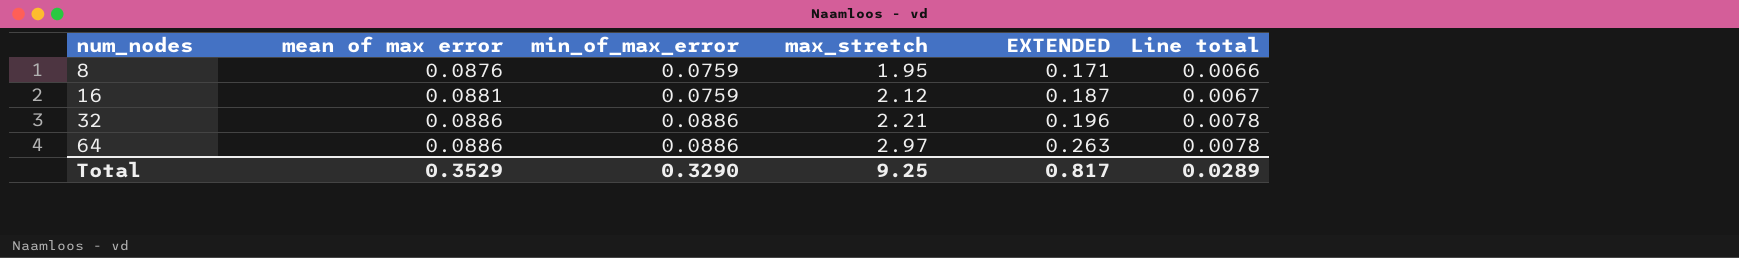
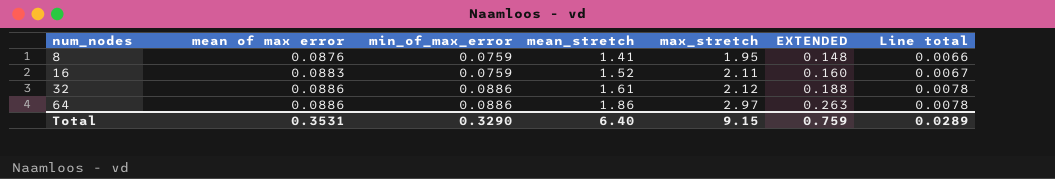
column mean_stretch | position: none -> 4
column EXTENDED | formula: [mean of max error] * [max_stretch] -> [min_of_max_error] * [max_stretch]
16 | mean of max error: 0.0881 -> 0.0883
16 | max_stretch: 2.12 -> 2.11
32 | max_stretch: 2.21 -> 2.12
Total | mean of max error: 0.3529 -> 0.3531
Total | max_stretch: 9.25 -> 9.15
Total | EXTENDED: 0.817 -> 0.759

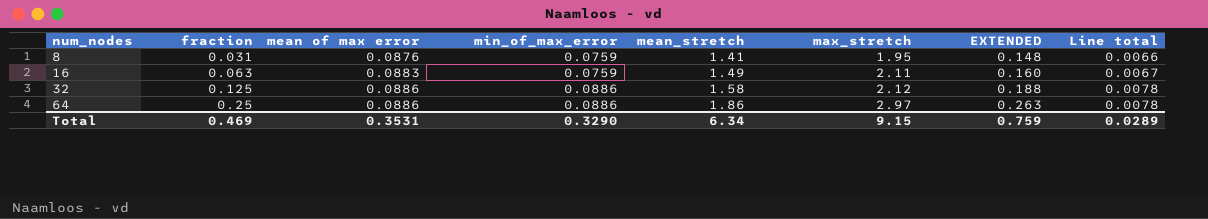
column fraction | position: none -> 2
16 | mean_stretch: 1.52 -> 1.49
32 | mean_stretch: 1.61 -> 1.58
Total | mean_stretch: 6.40 -> 6.34

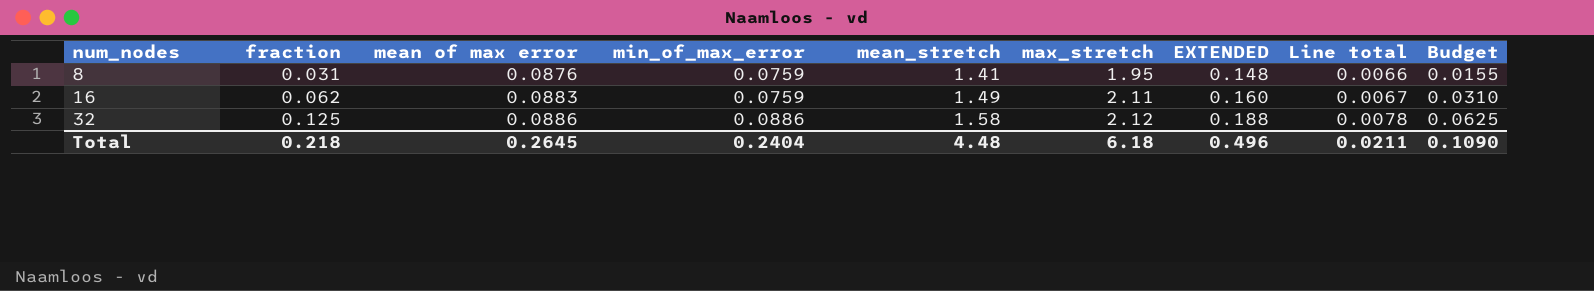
column Budget | formula: none -> [fraction] * 0.5
row 64: 0.25 | 0.0886 | 0.0886 | 1.86 | 2.97 | 0.263 | 0.0078 -> none
16 | fraction: 0.063 -> 0.062
Total | fraction: 0.469 -> 0.218
Total | mean of max error: 0.3531 -> 0.2645
Total | min_of_max_error: 0.3290 -> 0.2404
Total | mean_stretch: 6.34 -> 4.48
Total | max_stretch: 9.15 -> 6.18
Total | EXTENDED: 0.759 -> 0.496
Total | Line total: 0.0289 -> 0.0211

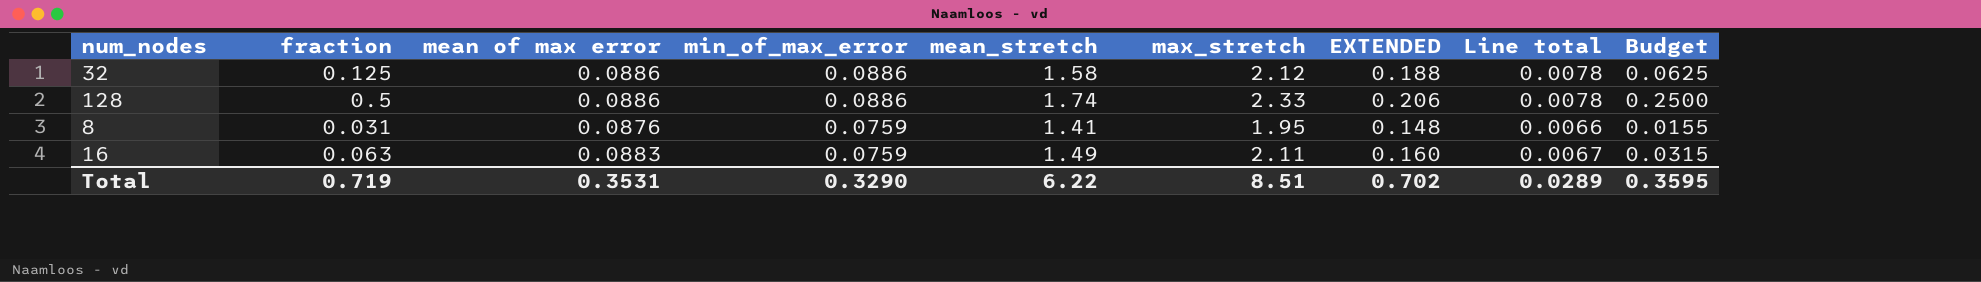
row order: num_nodes ascending -> min_of_max_error descending
row 128: none -> 0.5 | 0.0886 | 0.0886 | 1.74 | 2.33 | 0.206 | 0.0078 | 0.2500
16 | fraction: 0.062 -> 0.063
16 | Budget: 0.0310 -> 0.0315
Total | fraction: 0.218 -> 0.719
Total | mean of max error: 0.2645 -> 0.3531
Total | min_of_max_error: 0.2404 -> 0.3290
Total | mean_stretch: 4.48 -> 6.22
Total | max_stretch: 6.18 -> 8.51
Total | EXTENDED: 0.496 -> 0.702
Total | Line total: 0.0211 -> 0.0289
Total | Budget: 0.1090 -> 0.3595

